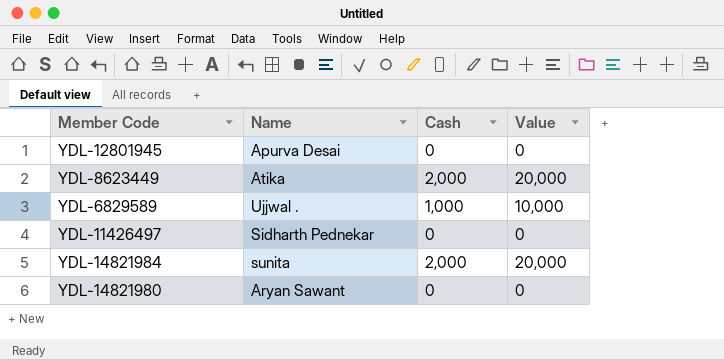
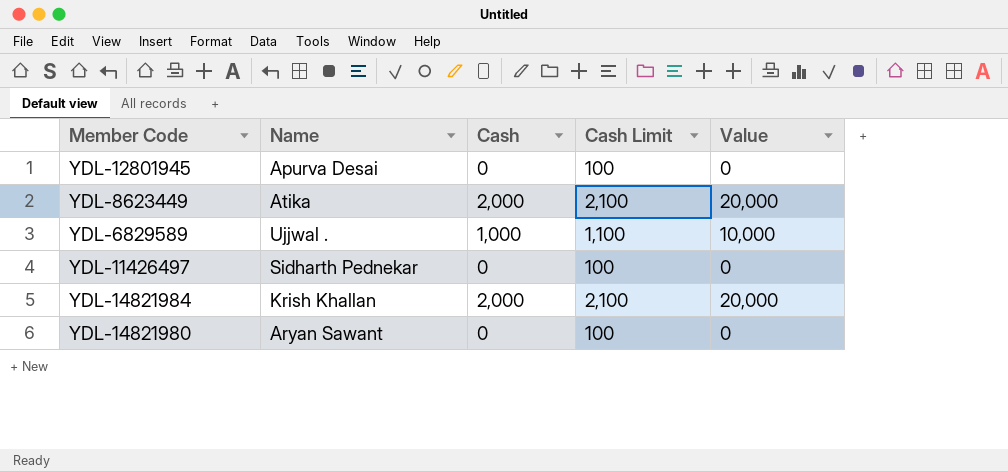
column Cash Limit | formula: none -> [Cash] + 100
YDL-14821984 | Name: sunita -> Krish Khallan

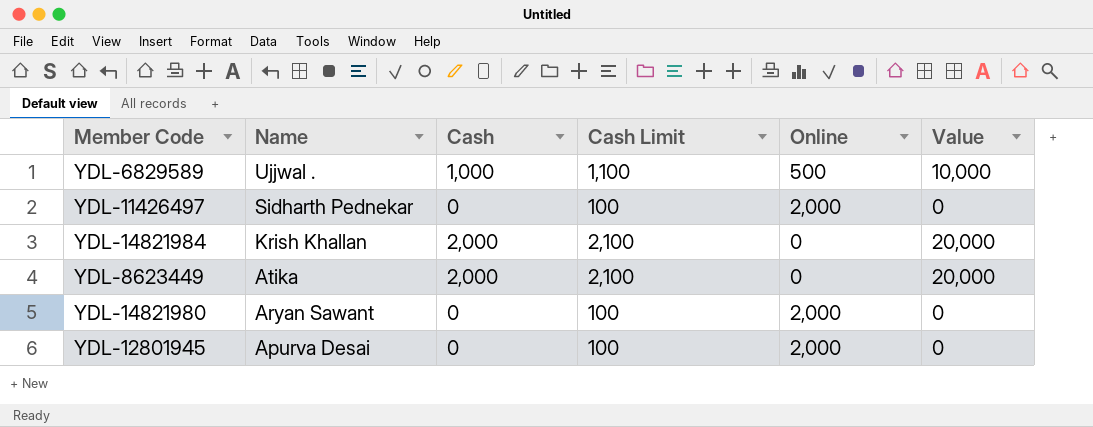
row order: none -> Name descending
column Online | position: none -> 5

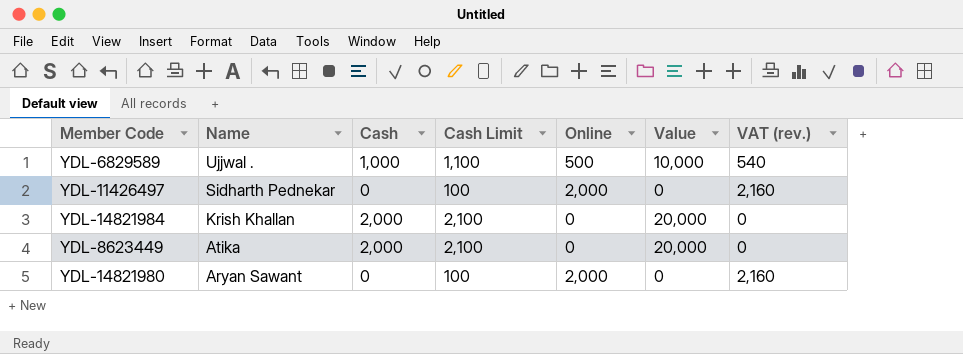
column VAT (rev.) | formula: none -> [Online] * 1.08
row YDL-12801945: Apurva Desai | 0 | 100 | 2,000 | 0 -> none

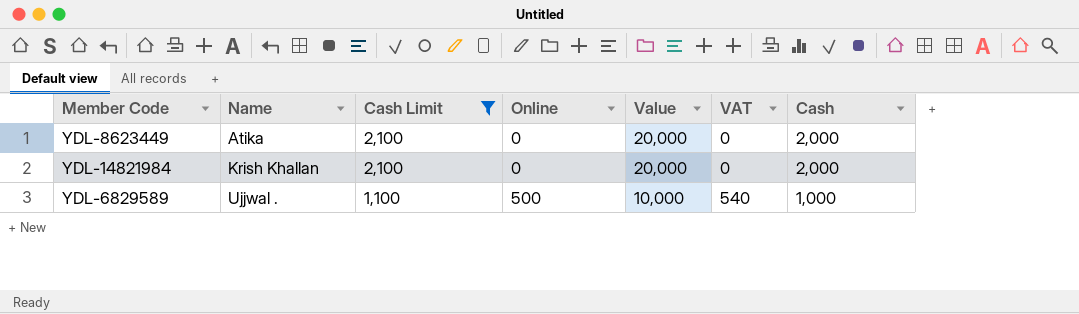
filter: none -> Cash Limit != 100
row order: Name descending -> Name ascending
column name: VAT (rev.) -> VAT
column Cash | position: 3 -> 7

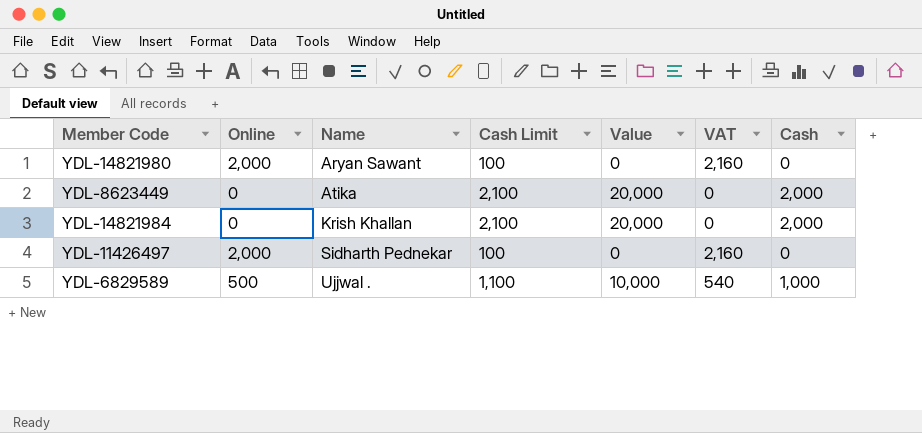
filter: Cash Limit != 100 -> none
column Online | position: 4 -> 2

